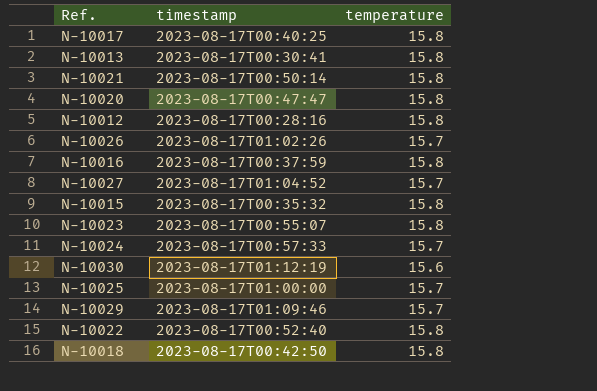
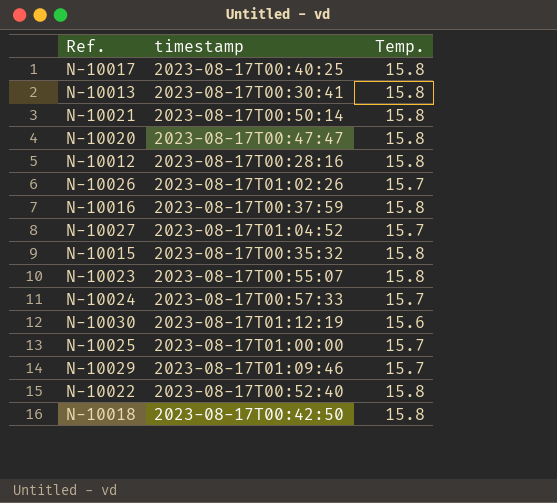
column name: temperature -> Temp.

